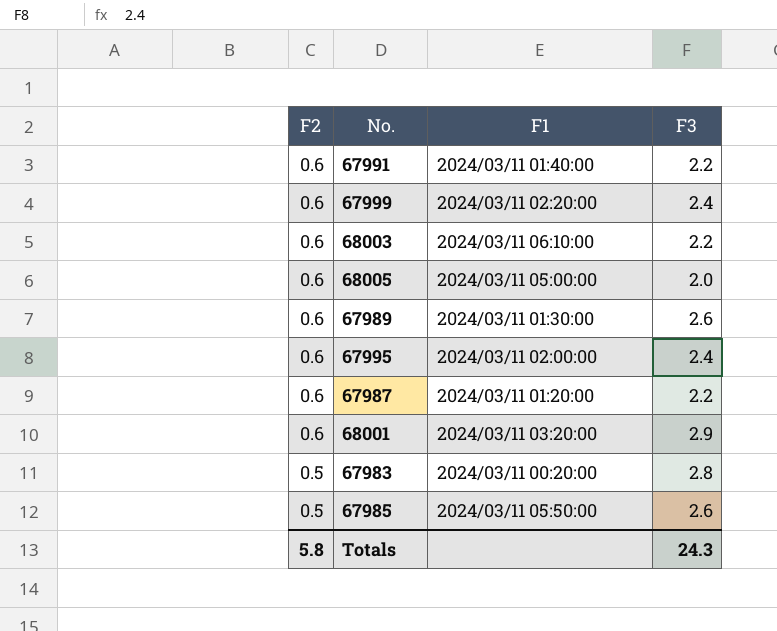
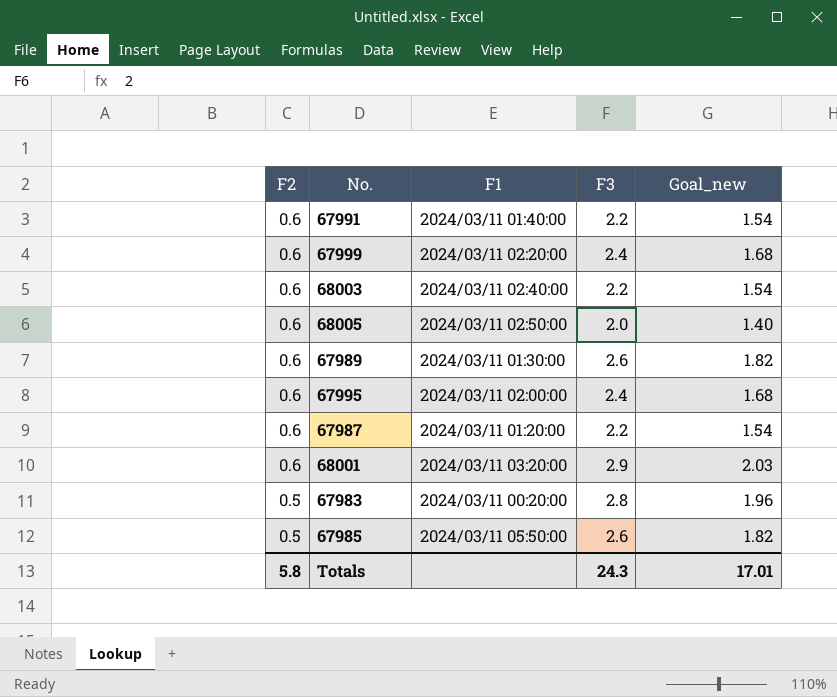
column Goal_new | formula: none -> [F3] * 0.7
68003 | F1: 2024/03/11 06:10:00 -> 2024/03/11 02:40:00
68005 | F1: 2024/03/11 05:00:00 -> 2024/03/11 02:50:00

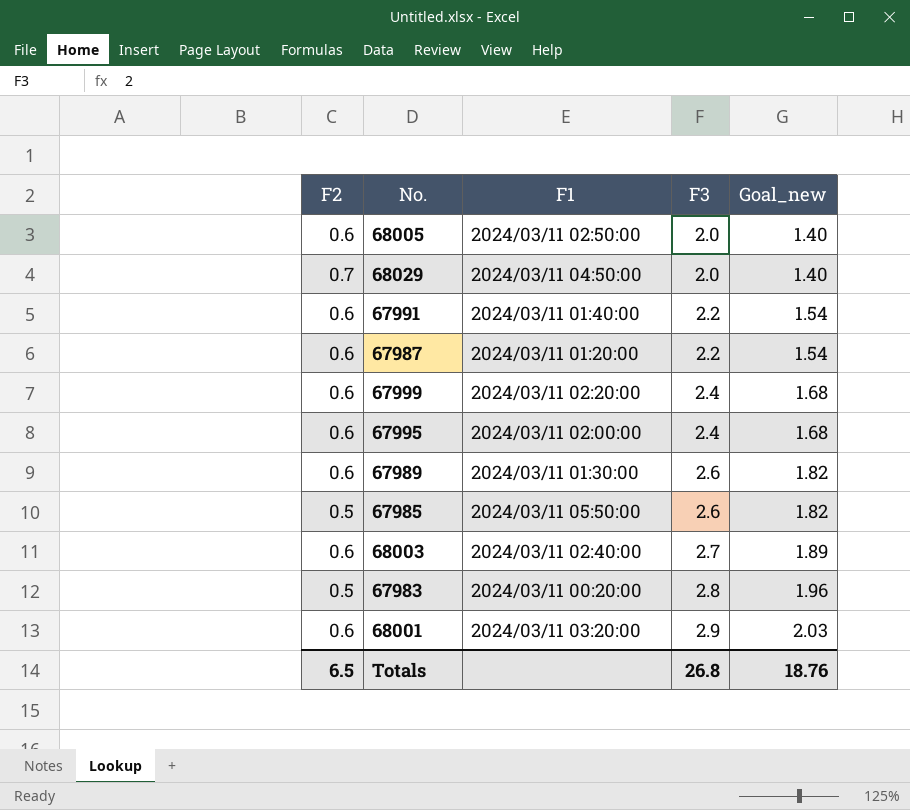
row order: F2 descending -> F3 ascending
row 68029: none -> 0.7 | 2024/03/11 04:50:00 | 2.0 | 1.40
68003 | F3: 2.2 -> 2.7
68003 | Goal_new: 1.54 -> 1.89
Totals | F2: 5.8 -> 6.5
Totals | F3: 24.3 -> 26.8
Totals | Goal_new: 17.01 -> 18.76

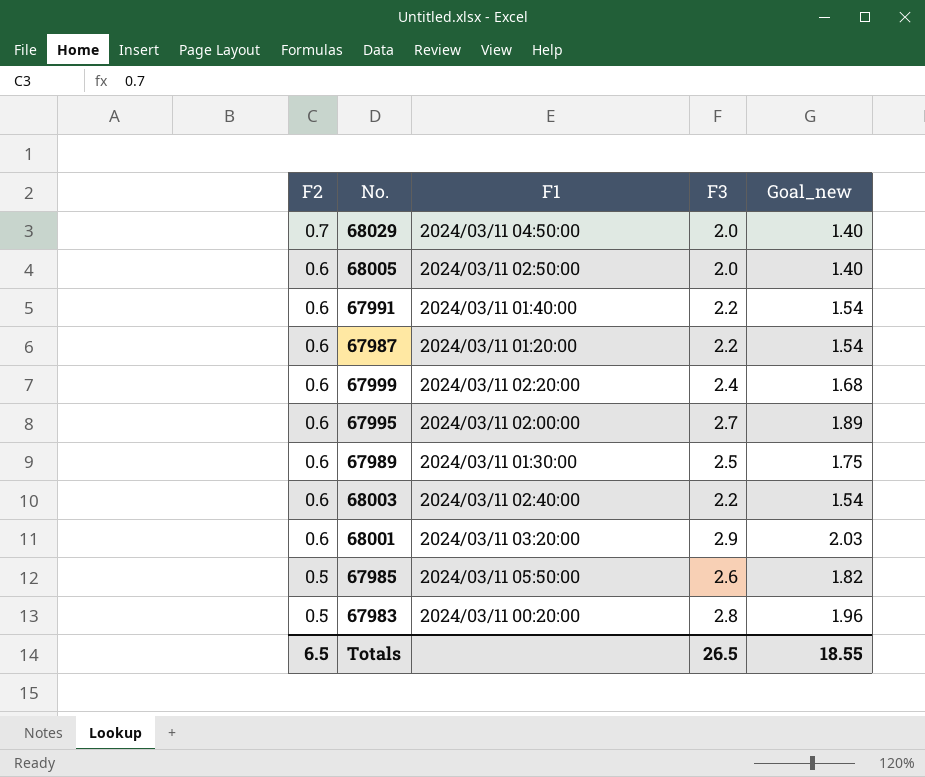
row order: F3 ascending -> F2 descending
67995 | F3: 2.4 -> 2.7
67995 | Goal_new: 1.68 -> 1.89
67989 | F3: 2.6 -> 2.5
67989 | Goal_new: 1.82 -> 1.75
68003 | F3: 2.7 -> 2.2
68003 | Goal_new: 1.89 -> 1.54
Totals | F3: 26.8 -> 26.5
Totals | Goal_new: 18.76 -> 18.55

